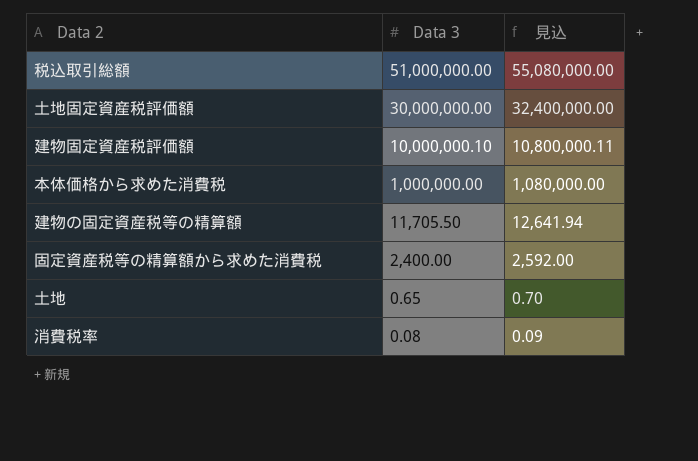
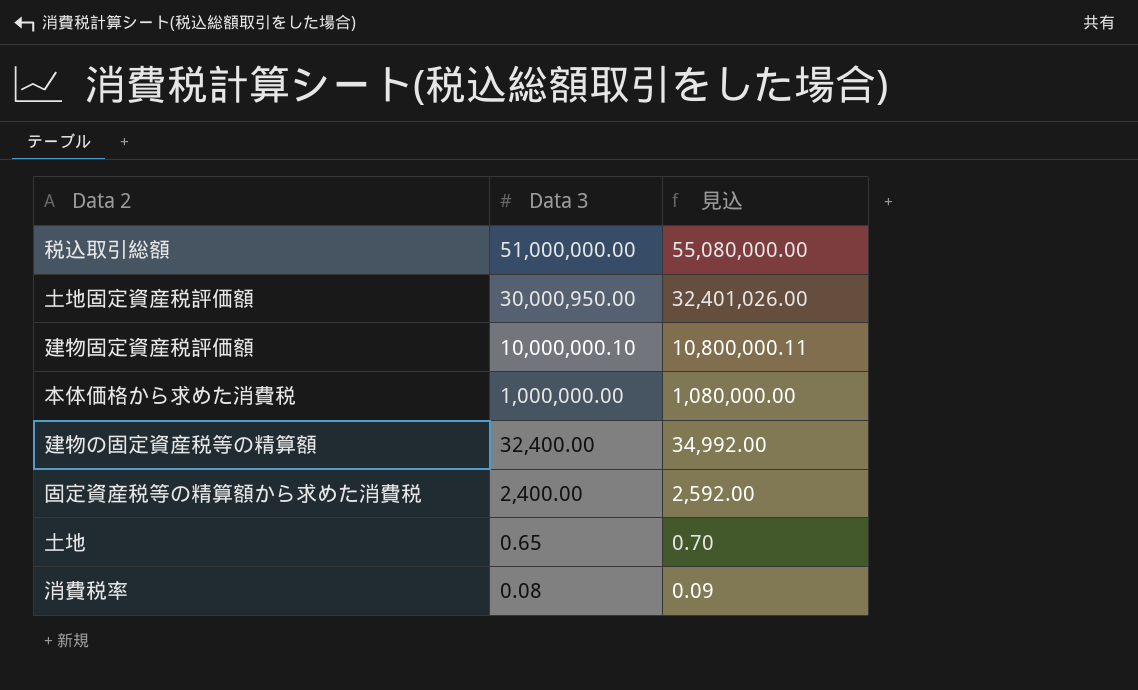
土地固定資産税評価額 | Data 3: 30,000,000.00 -> 30,000,950.00
土地固定資産税評価額 | 見込: 32,400,000.00 -> 32,401,026.00
建物の固定資産税等の精算額 | Data 3: 11,705.50 -> 32,400.00
建物の固定資産税等の精算額 | 見込: 12,641.94 -> 34,992.00

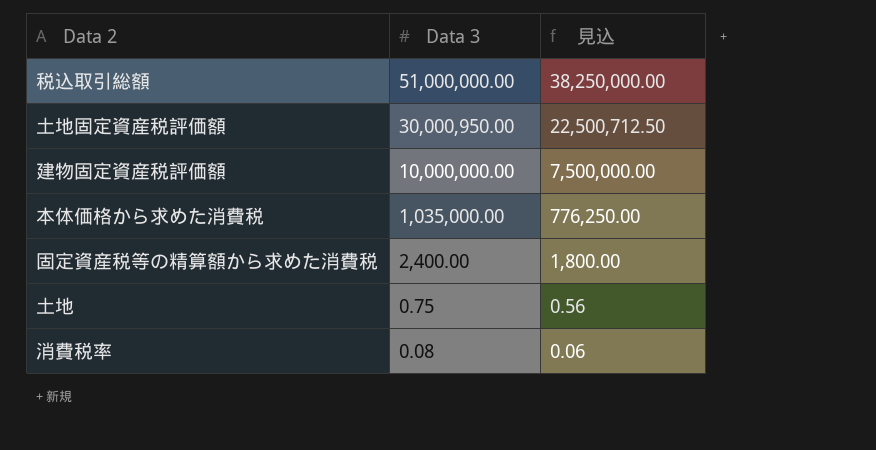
column 見込 | formula: [Data 3] * 1.08 -> [Data 3] * 0.75
row 建物の固定資産税等の精算額: 32,400.00 | 34,992.00 -> none
建物固定資産税評価額 | Data 3: 10,000,000.10 -> 10,000,000.00
本体価格から求めた消費税 | Data 3: 1,000,000.00 -> 1,035,000.00
土地 | Data 3: 0.65 -> 0.75

